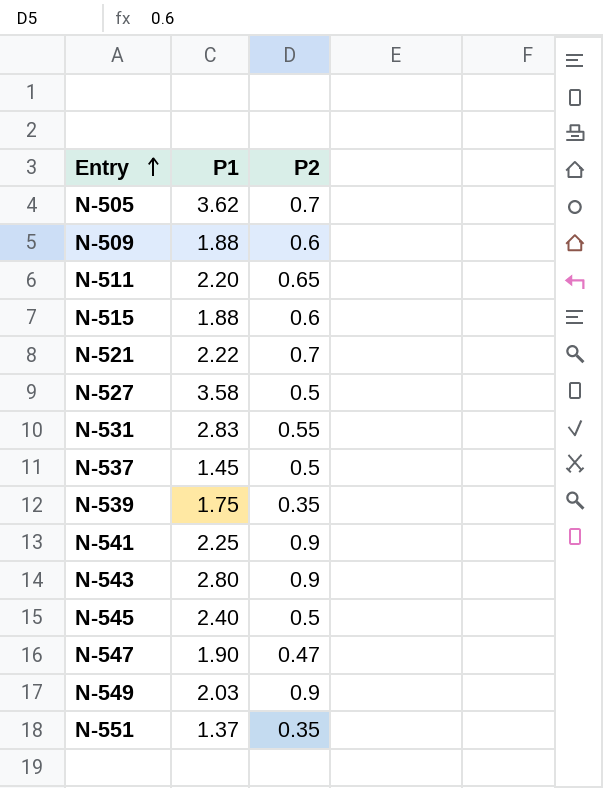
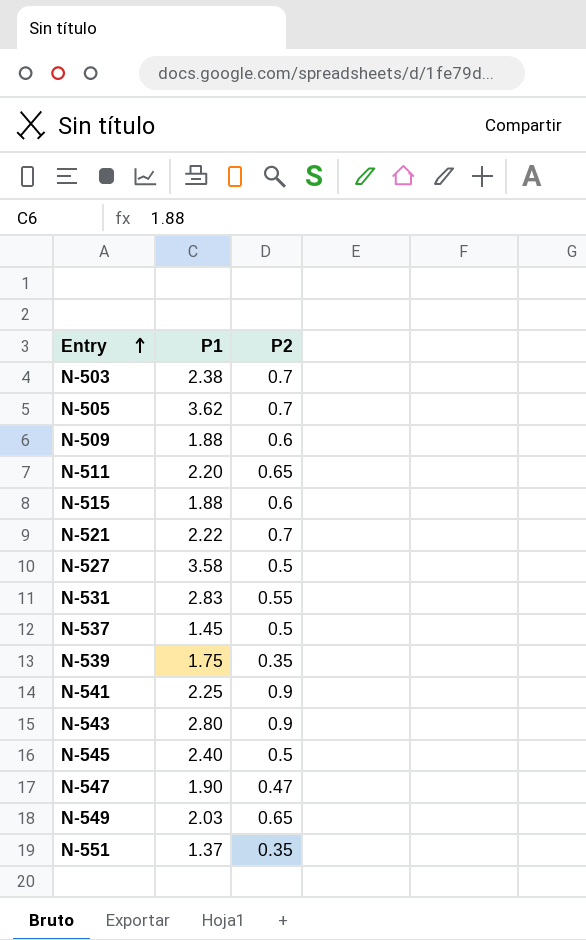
row N-503: none -> 2.38 | 0.7
N-549 | P2: 0.9 -> 0.65

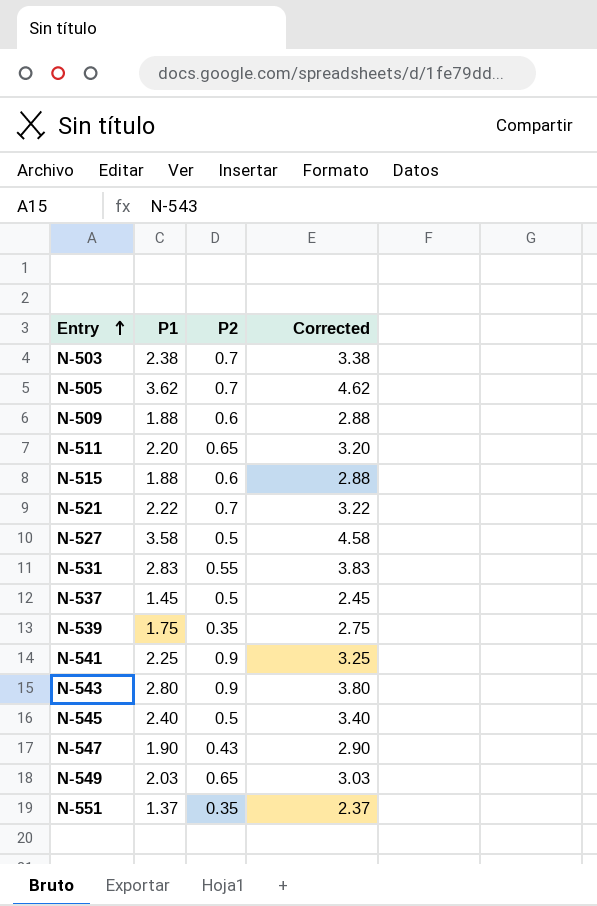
column Corrected | formula: none -> [P1] + 1
N-547 | P2: 0.47 -> 0.43

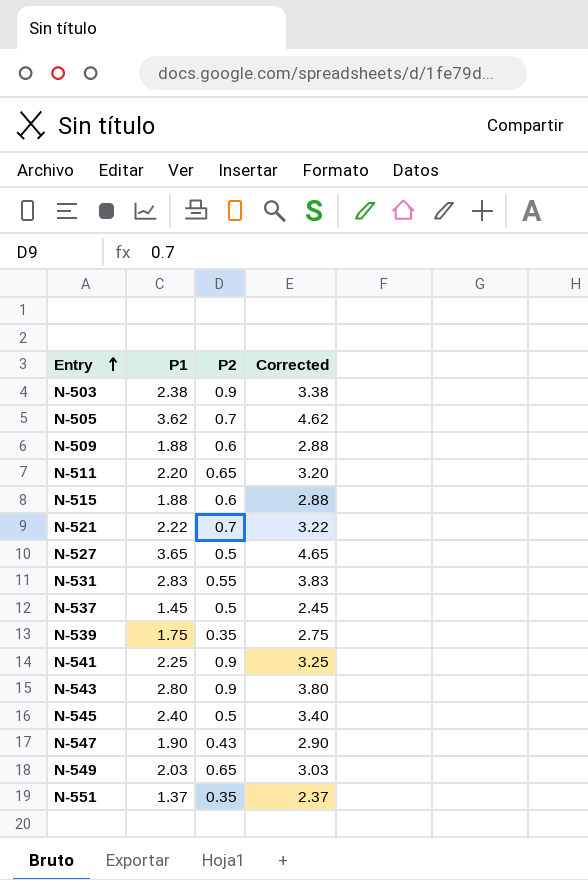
N-503 | P2: 0.7 -> 0.9
N-527 | P1: 3.58 -> 3.65
N-527 | Corrected: 4.58 -> 4.65

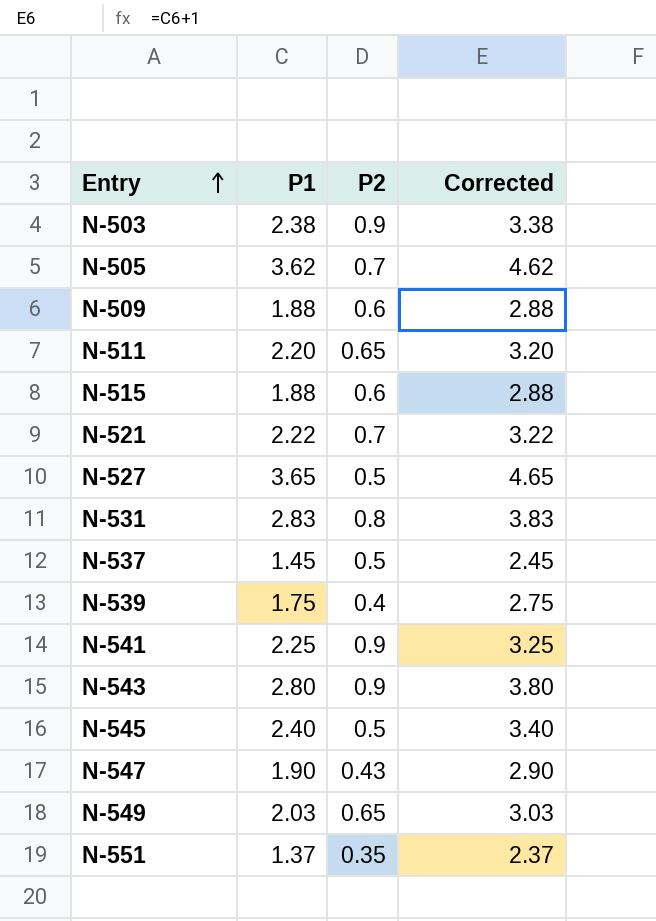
N-531 | P2: 0.55 -> 0.8
N-539 | P2: 0.35 -> 0.4

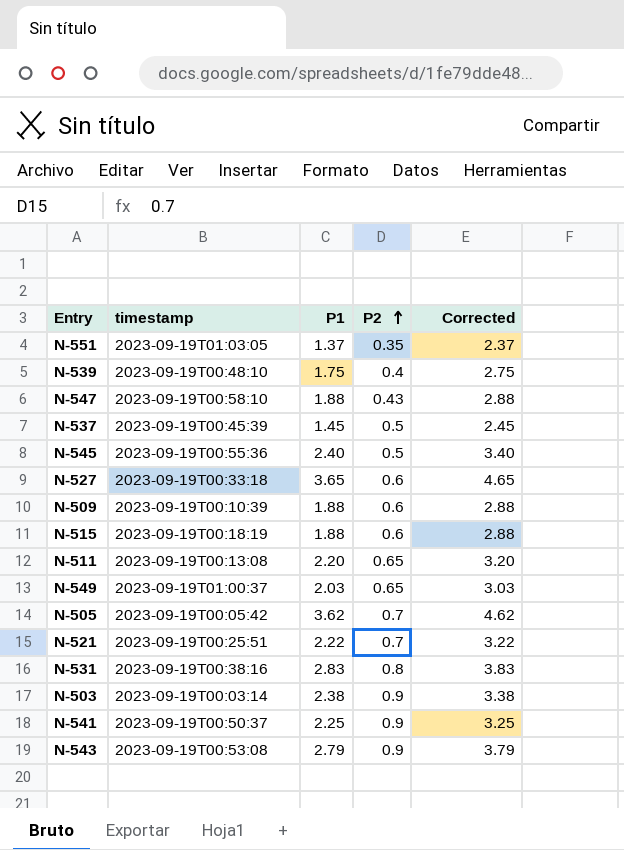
row order: Entry ascending -> P2 ascending
column timestamp | position: none -> 2
N-547 | P1: 1.90 -> 1.88
N-547 | Corrected: 2.90 -> 2.88
N-527 | P2: 0.5 -> 0.6
N-543 | P1: 2.80 -> 2.79
N-543 | Corrected: 3.80 -> 3.79

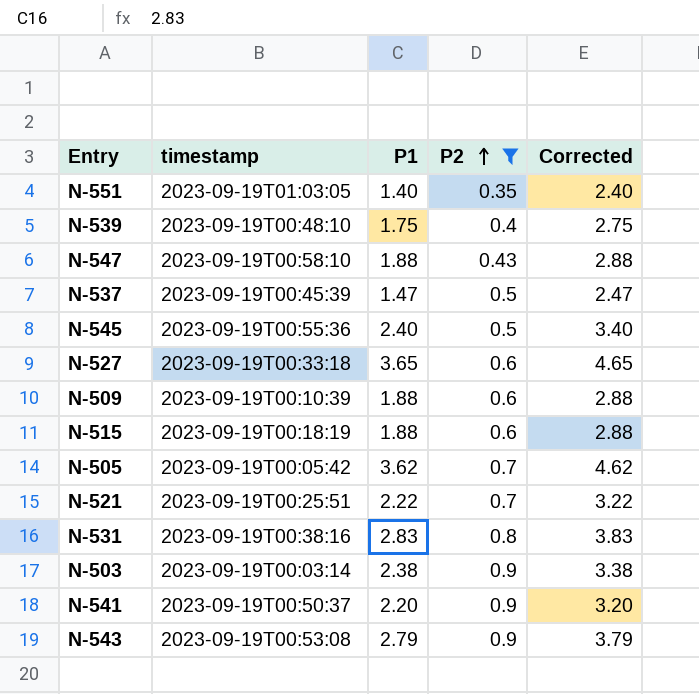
filter: none -> P2 != 0.65
N-551 | P1: 1.37 -> 1.40
N-551 | Corrected: 2.37 -> 2.40
N-537 | P1: 1.45 -> 1.47
N-537 | Corrected: 2.45 -> 2.47
N-541 | P1: 2.25 -> 2.20
N-541 | Corrected: 3.25 -> 3.20

